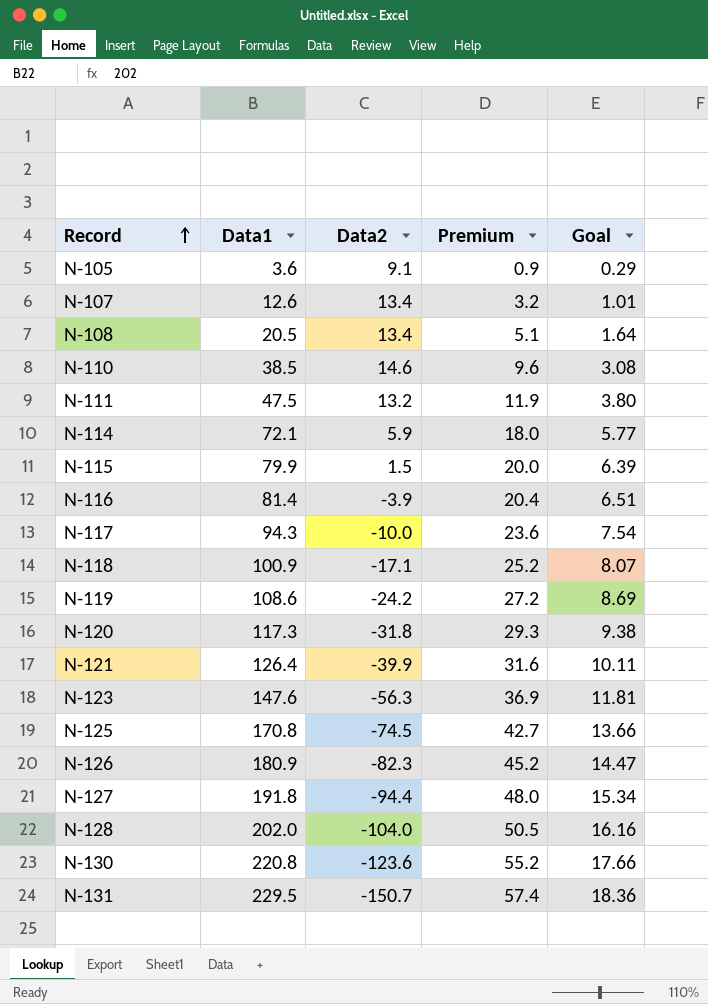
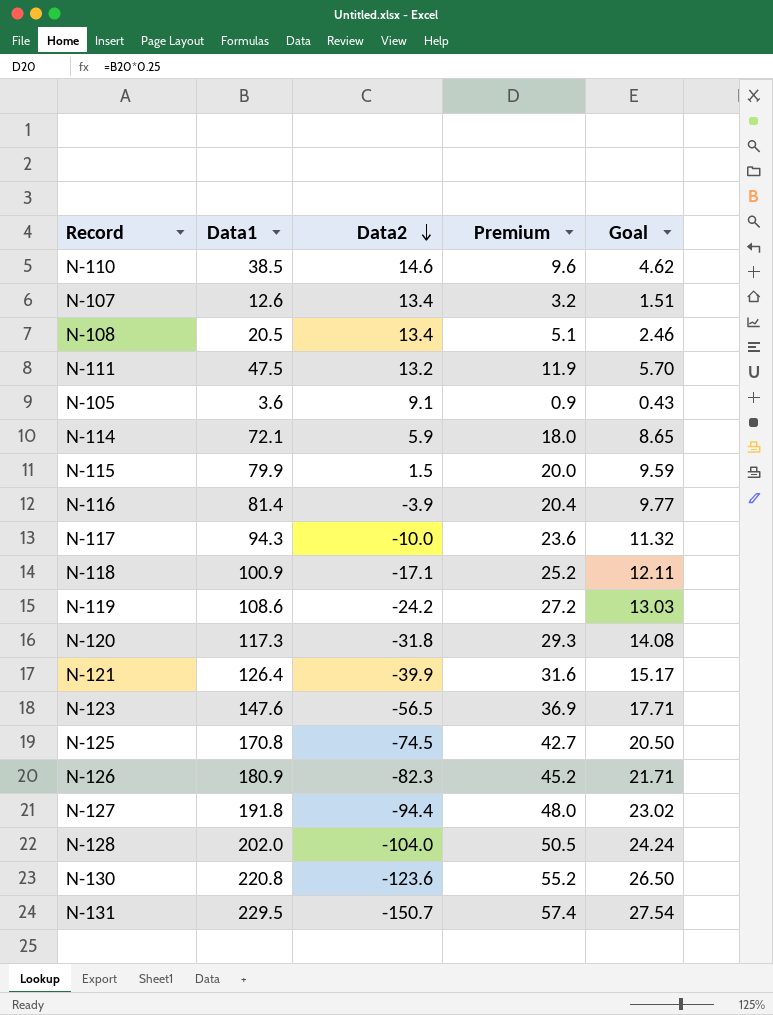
row order: Record ascending -> Data2 descending
column Goal | formula: [Data1] * 0.08 -> [Data1] * 0.12
N-123 | Data2: -56.3 -> -56.5

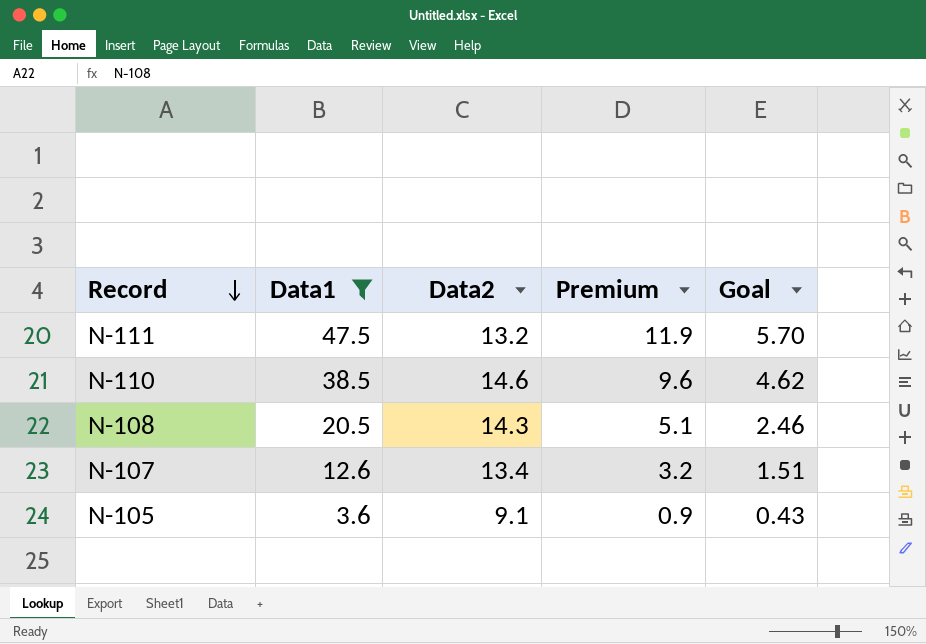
filter: none -> Data1 <= 47.5
row order: Data2 descending -> Record descending
N-108 | Data2: 13.4 -> 14.3

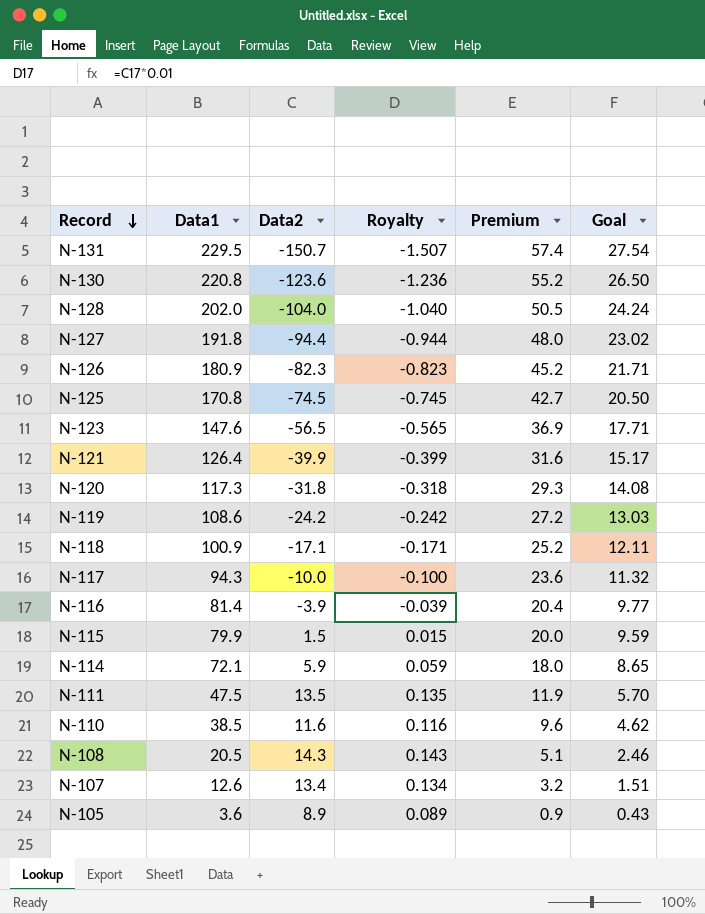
filter: Data1 <= 47.5 -> none
column Royalty | formula: none -> [Data2] * 0.01
N-111 | Data2: 13.2 -> 13.5
N-110 | Data2: 14.6 -> 11.6
N-105 | Data2: 9.1 -> 8.9

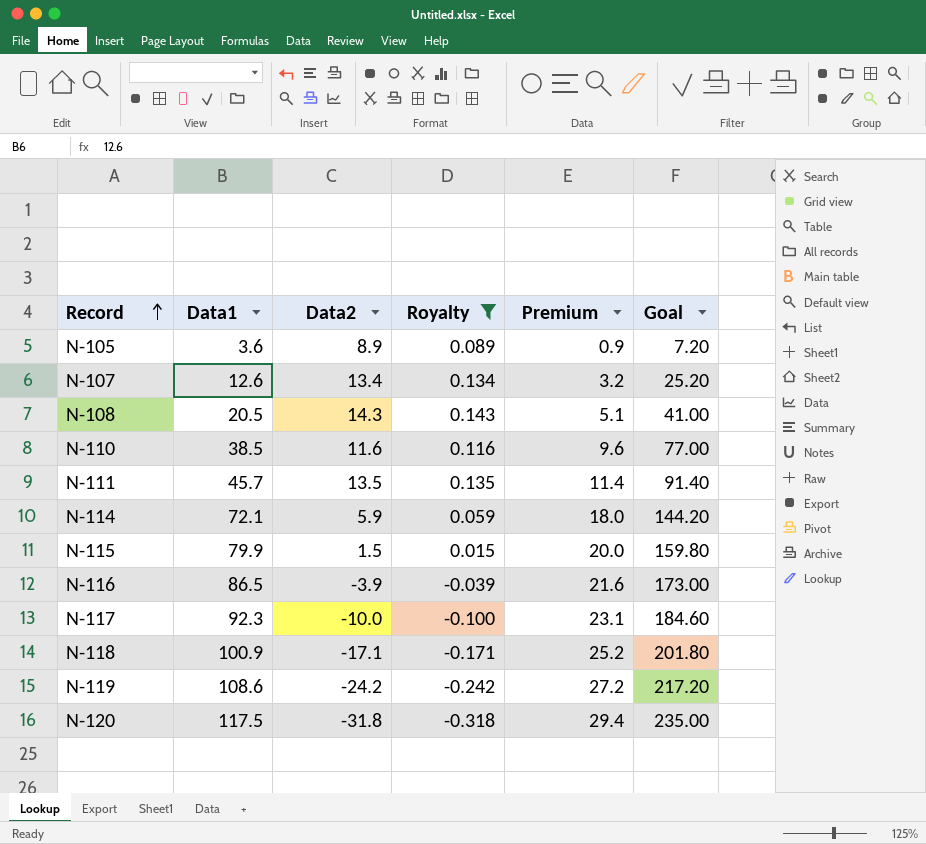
filter: none -> Royalty >= -0.318
row order: Record descending -> Record ascending
column Goal | formula: [Data1] * 0.12 -> [Data1] * 2
N-111 | Data1: 47.5 -> 45.7
N-111 | Premium: 11.9 -> 11.4
N-116 | Data1: 81.4 -> 86.5
N-116 | Premium: 20.4 -> 21.6
N-117 | Data1: 94.3 -> 92.3
N-117 | Premium: 23.6 -> 23.1
N-120 | Data1: 117.3 -> 117.5
N-120 | Premium: 29.3 -> 29.4

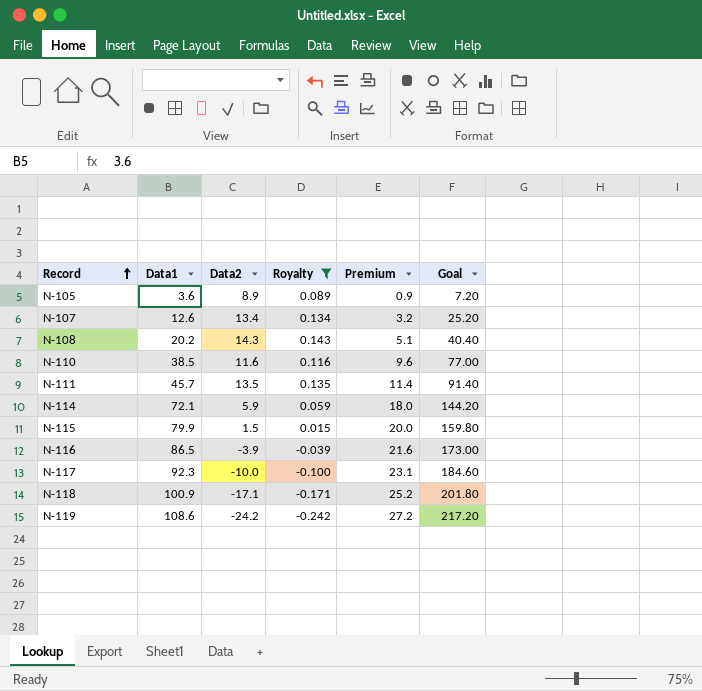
row N-120: 117.5 | -31.8 | -0.318 | 29.4 | 235.00 -> none
N-108 | Data1: 20.5 -> 20.2
N-108 | Goal: 41.00 -> 40.40

